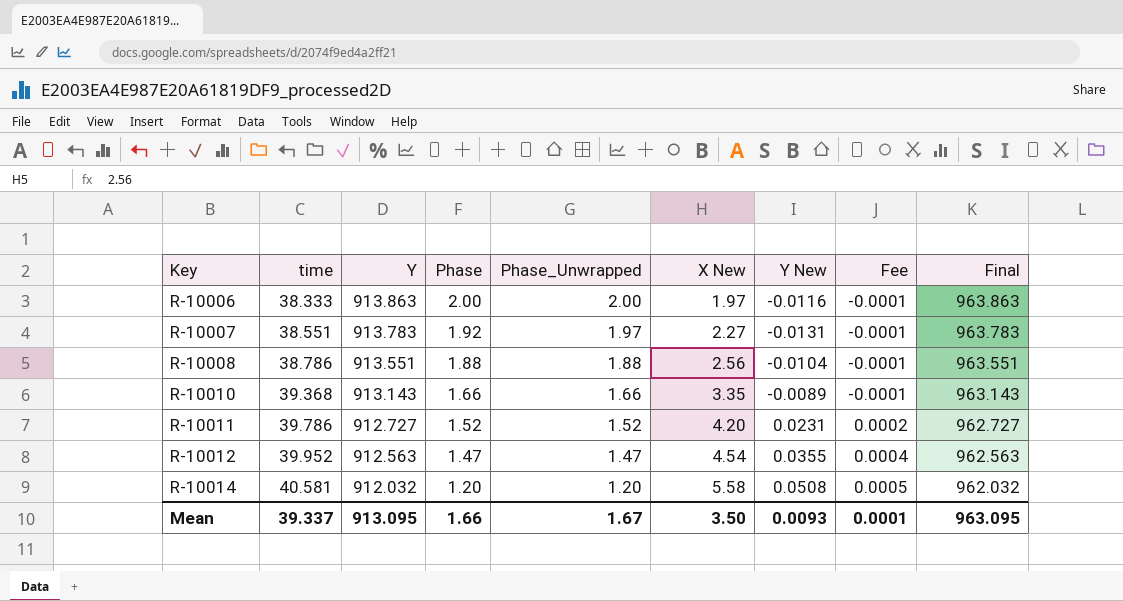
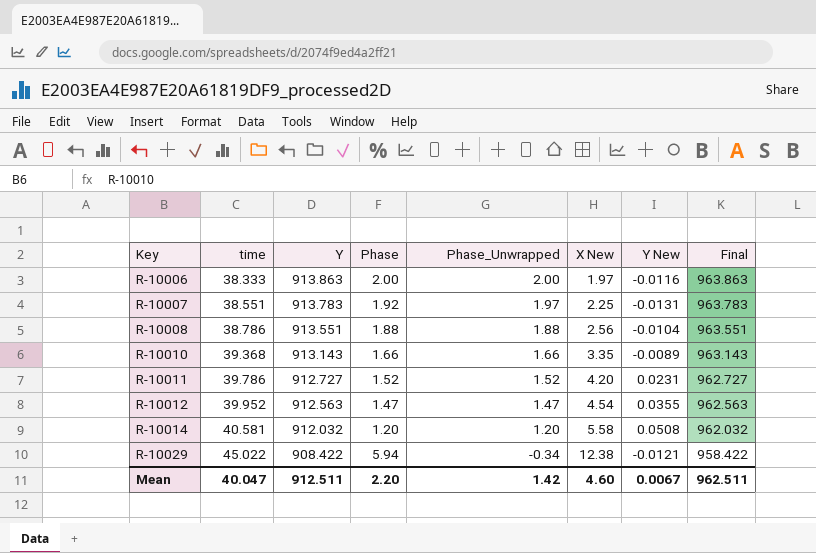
column Fee | formula: [Y New] * 0.01 -> none
R-10007 | X New: 2.27 -> 2.25
row R-10029: none -> 45.022 | 908.422 | 5.94 | -0.34 | 12.38 | -0.0121 | 958.422
Mean | time: 39.337 -> 40.047
Mean | Y: 913.095 -> 912.511
Mean | Phase: 1.66 -> 2.20
Mean | Phase_Unwrapped: 1.67 -> 1.42
Mean | X New: 3.50 -> 4.60
Mean | Y New: 0.0093 -> 0.0067
Mean | Final: 963.095 -> 962.511

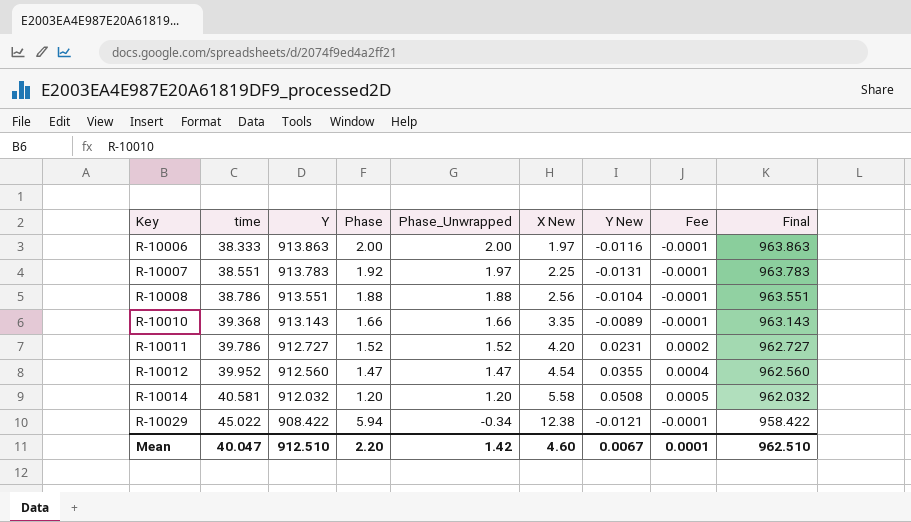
column Fee | formula: none -> [Y New] * 0.01
R-10012 | Y: 912.563 -> 912.560
R-10012 | Final: 962.563 -> 962.560
Mean | Y: 912.511 -> 912.510
Mean | Final: 962.511 -> 962.510

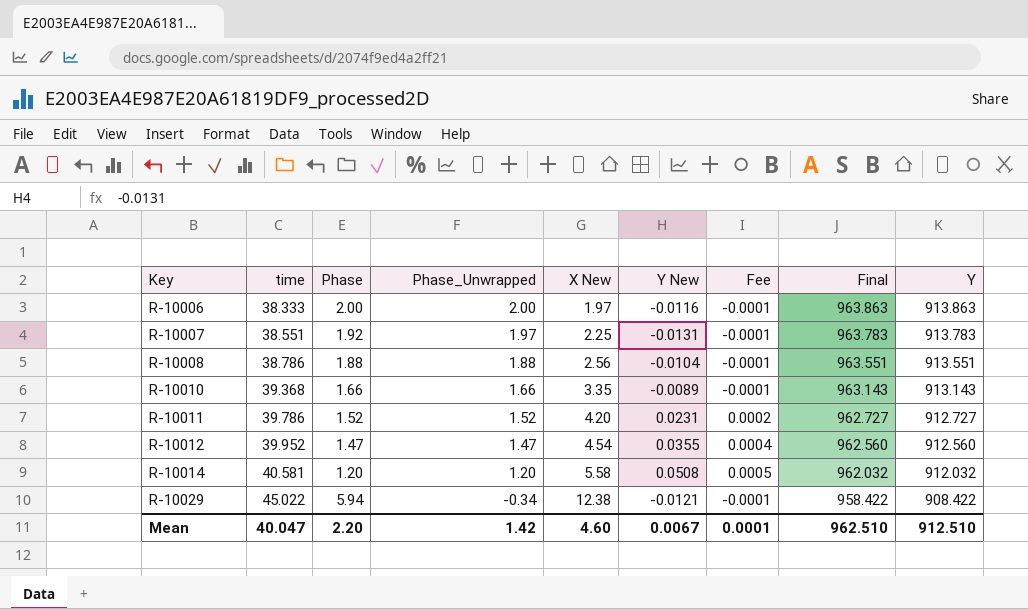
column Y | position: 3 -> 9

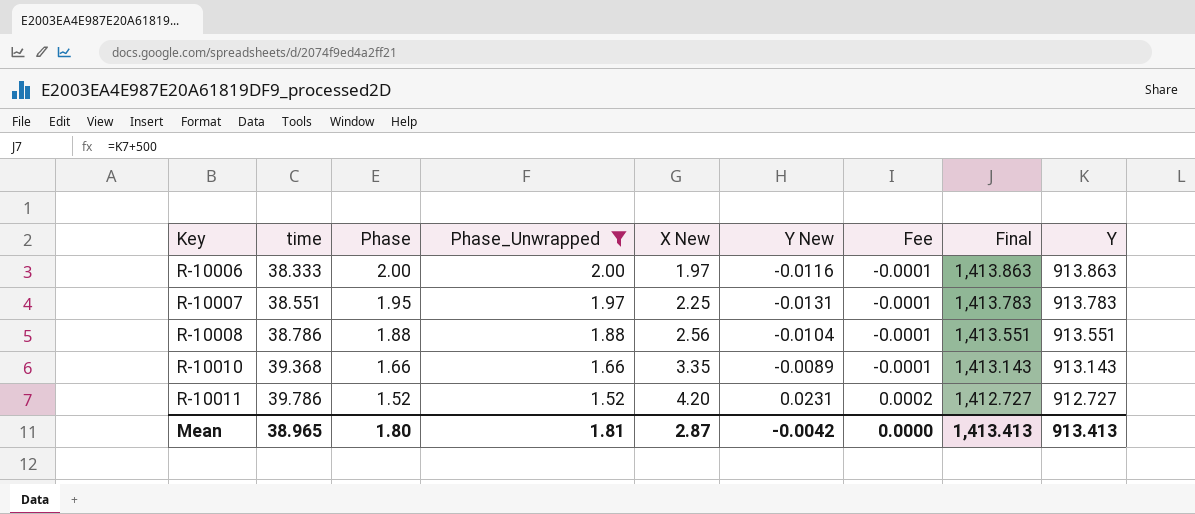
filter: none -> Phase_Unwrapped >= 1.52
column Final | formula: [Y] + 50 -> [Y] + 500
R-10007 | Phase: 1.92 -> 1.95
Mean | time: 40.047 -> 38.965
Mean | Phase: 2.20 -> 1.80
Mean | Phase_Unwrapped: 1.42 -> 1.81
Mean | X New: 4.60 -> 2.87
Mean | Y New: 0.0067 -> -0.0042
Mean | Fee: 0.0001 -> 0.0000
Mean | Final: 962.510 -> 1,413.413
Mean | Y: 912.510 -> 913.413

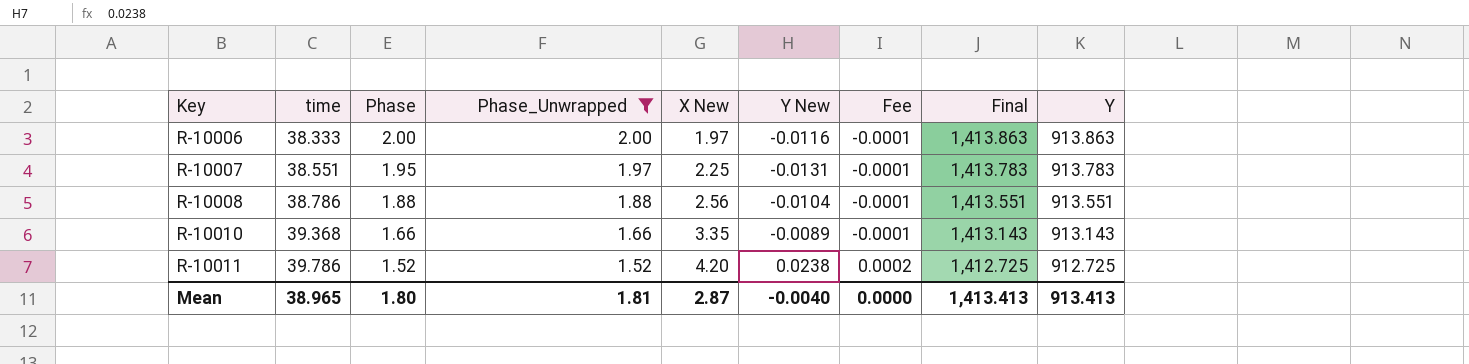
R-10011 | Y New: 0.0231 -> 0.0238
R-10011 | Final: 1,412.727 -> 1,412.725
R-10011 | Y: 912.727 -> 912.725
Mean | Y New: -0.0042 -> -0.0040

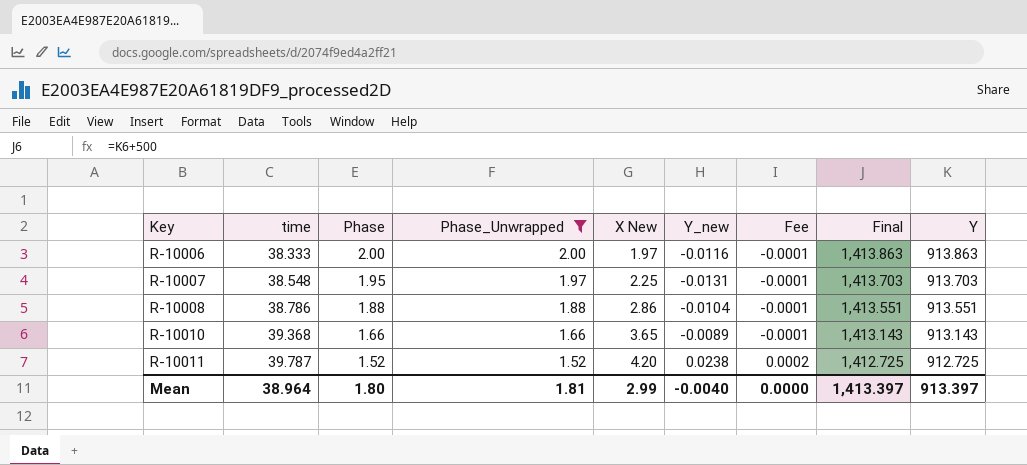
column name: Y New -> Y_new
R-10007 | time: 38.551 -> 38.548
R-10007 | Final: 1,413.783 -> 1,413.703
R-10007 | Y: 913.783 -> 913.703
R-10008 | X New: 2.56 -> 2.86
R-10010 | X New: 3.35 -> 3.65
R-10011 | time: 39.786 -> 39.787
Mean | time: 38.965 -> 38.964
Mean | X New: 2.87 -> 2.99
Mean | Final: 1,413.413 -> 1,413.397
Mean | Y: 913.413 -> 913.397

